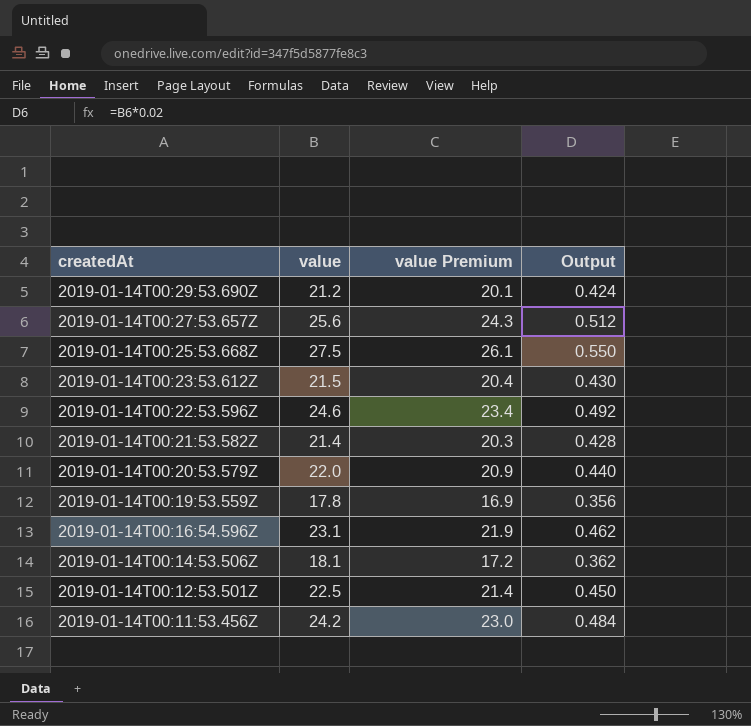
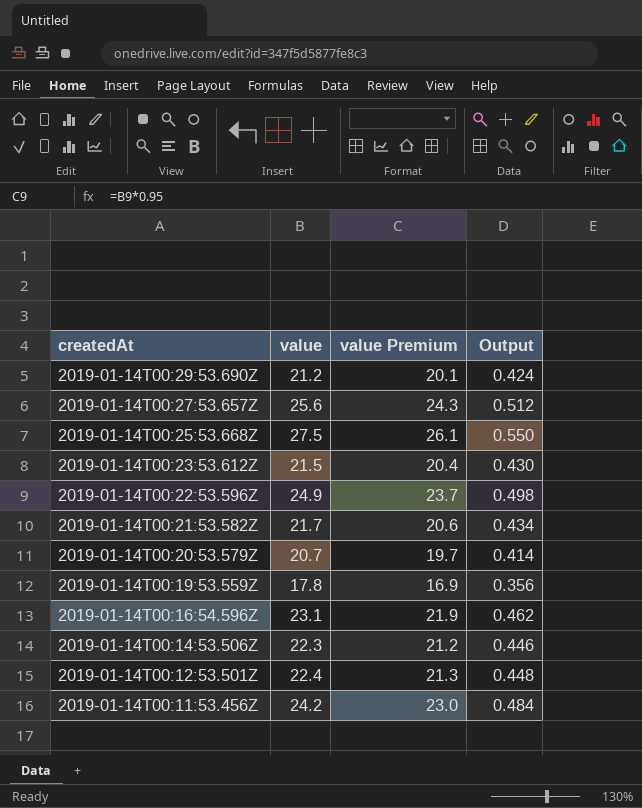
2019-01-14T00:22:53.596Z | value: 24.6 -> 24.9
2019-01-14T00:22:53.596Z | value Premium: 23.4 -> 23.7
2019-01-14T00:22:53.596Z | Output: 0.492 -> 0.498
2019-01-14T00:21:53.582Z | value: 21.4 -> 21.7
2019-01-14T00:21:53.582Z | value Premium: 20.3 -> 20.6
2019-01-14T00:21:53.582Z | Output: 0.428 -> 0.434
2019-01-14T00:20:53.579Z | value: 22.0 -> 20.7
2019-01-14T00:20:53.579Z | value Premium: 20.9 -> 19.7
2019-01-14T00:20:53.579Z | Output: 0.440 -> 0.414
2019-01-14T00:14:53.506Z | value: 18.1 -> 22.3
2019-01-14T00:14:53.506Z | value Premium: 17.2 -> 21.2
2019-01-14T00:14:53.506Z | Output: 0.362 -> 0.446
2019-01-14T00:12:53.501Z | value: 22.5 -> 22.4
2019-01-14T00:12:53.501Z | value Premium: 21.4 -> 21.3
2019-01-14T00:12:53.501Z | Output: 0.450 -> 0.448

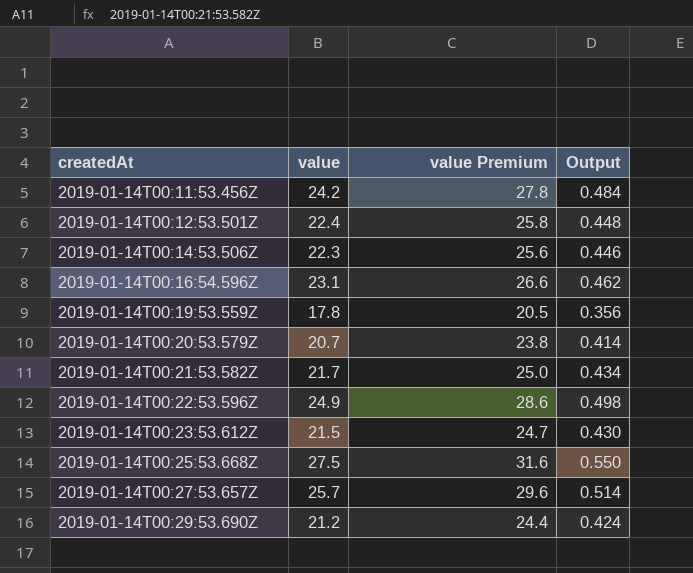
row order: createdAt descending -> createdAt ascending
column value Premium | formula: [value] * 0.95 -> [value] * 1.15
2019-01-14T00:27:53.657Z | value: 25.6 -> 25.7
2019-01-14T00:27:53.657Z | Output: 0.512 -> 0.514

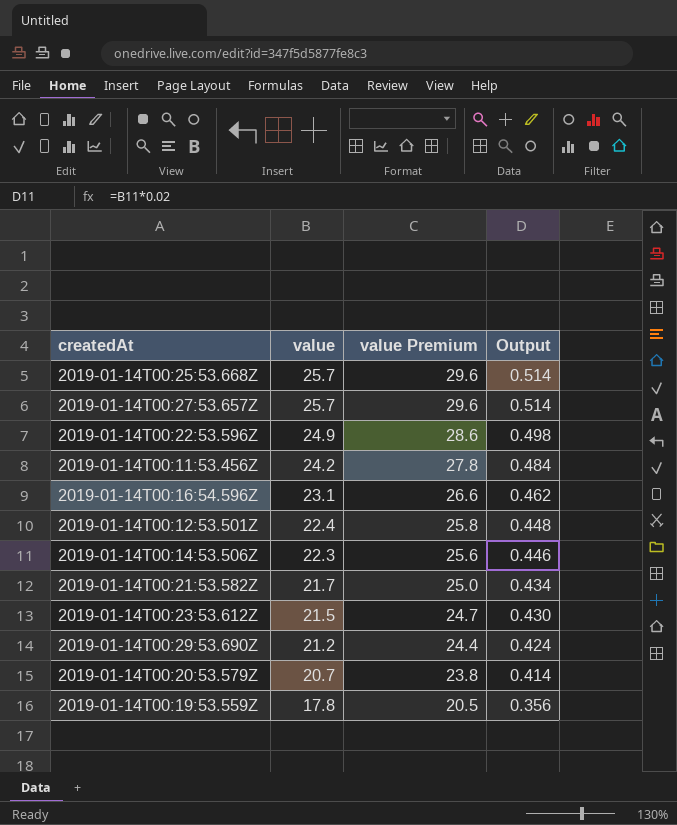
row order: createdAt ascending -> value descending
2019-01-14T00:25:53.668Z | value: 27.5 -> 25.7
2019-01-14T00:25:53.668Z | value Premium: 31.6 -> 29.6
2019-01-14T00:25:53.668Z | Output: 0.550 -> 0.514

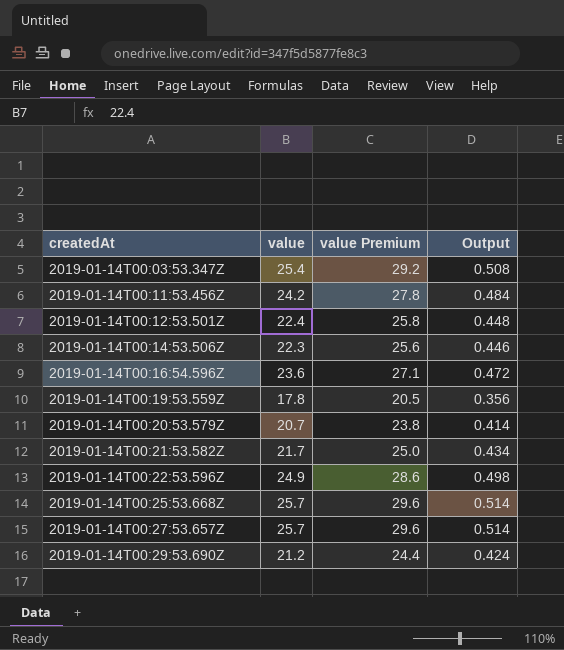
row order: value descending -> createdAt ascending
row 2019-01-14T00:23:53.612Z: 21.5 | 24.7 | 0.430 -> none
row 2019-01-14T00:03:53.347Z: none -> 25.4 | 29.2 | 0.508
2019-01-14T00:16:54.596Z | value: 23.1 -> 23.6
2019-01-14T00:16:54.596Z | value Premium: 26.6 -> 27.1
2019-01-14T00:16:54.596Z | Output: 0.462 -> 0.472

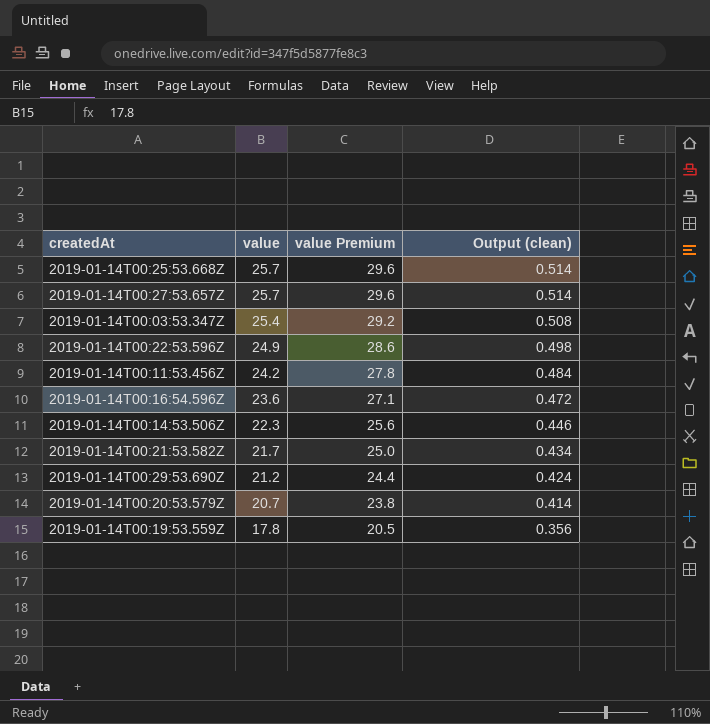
row order: createdAt ascending -> value descending
column name: Output -> Output (clean)
row 2019-01-14T00:12:53.501Z: 22.4 | 25.8 | 0.448 -> none

